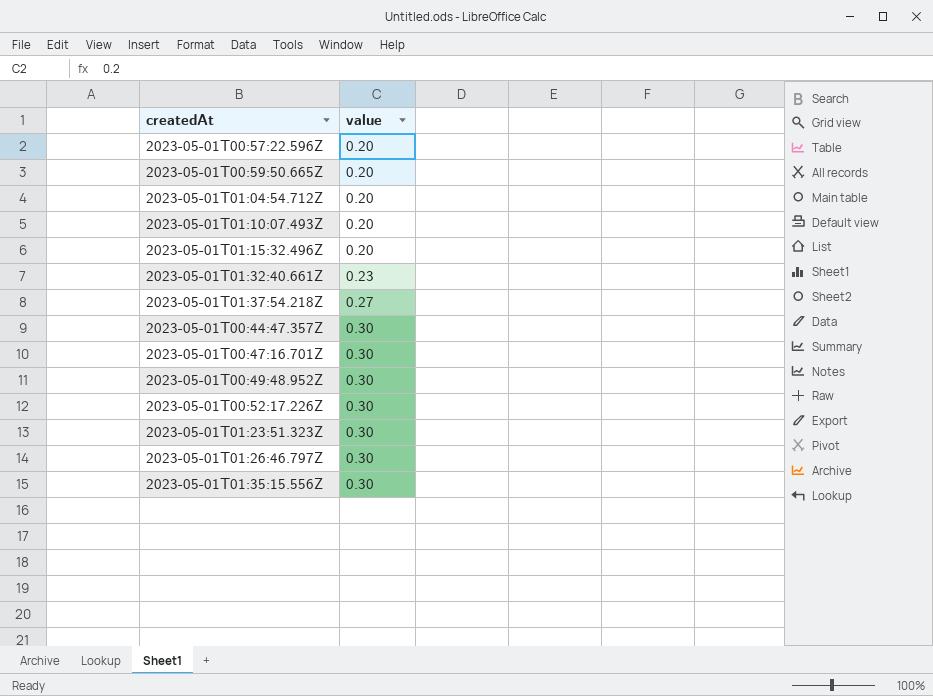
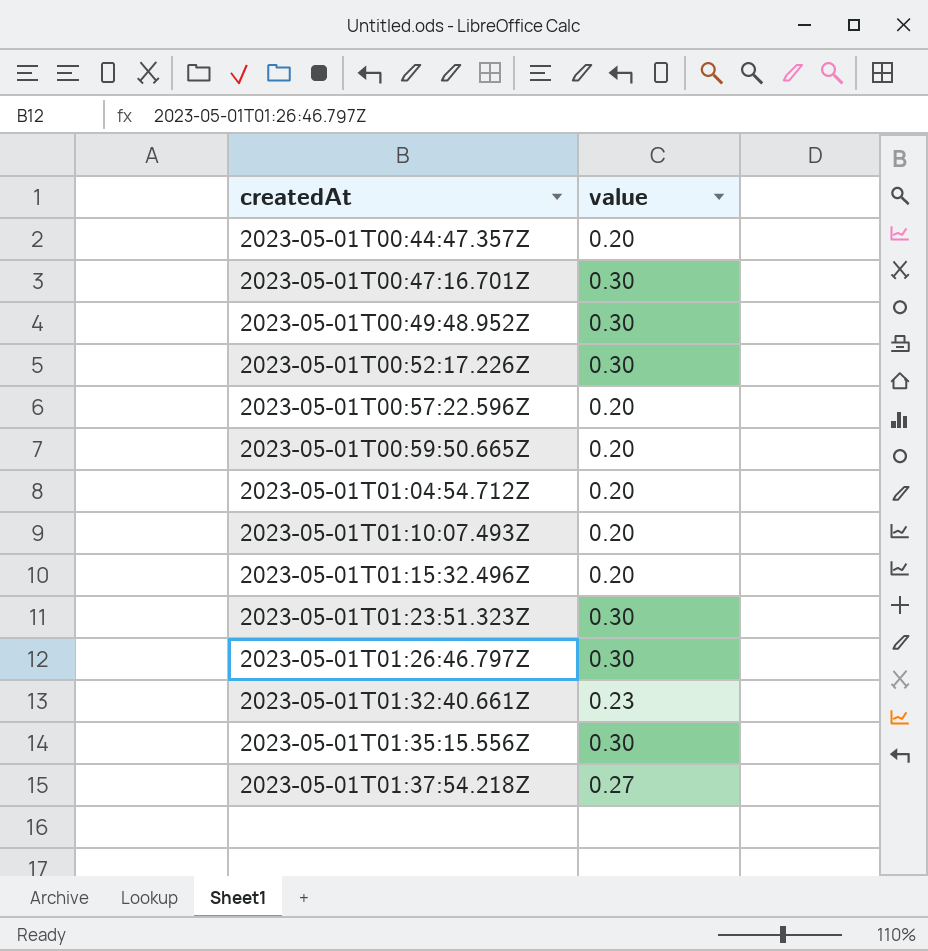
row order: value ascending -> createdAt ascending
2023-05-01T00:44:47.357Z | value: 0.30 -> 0.20

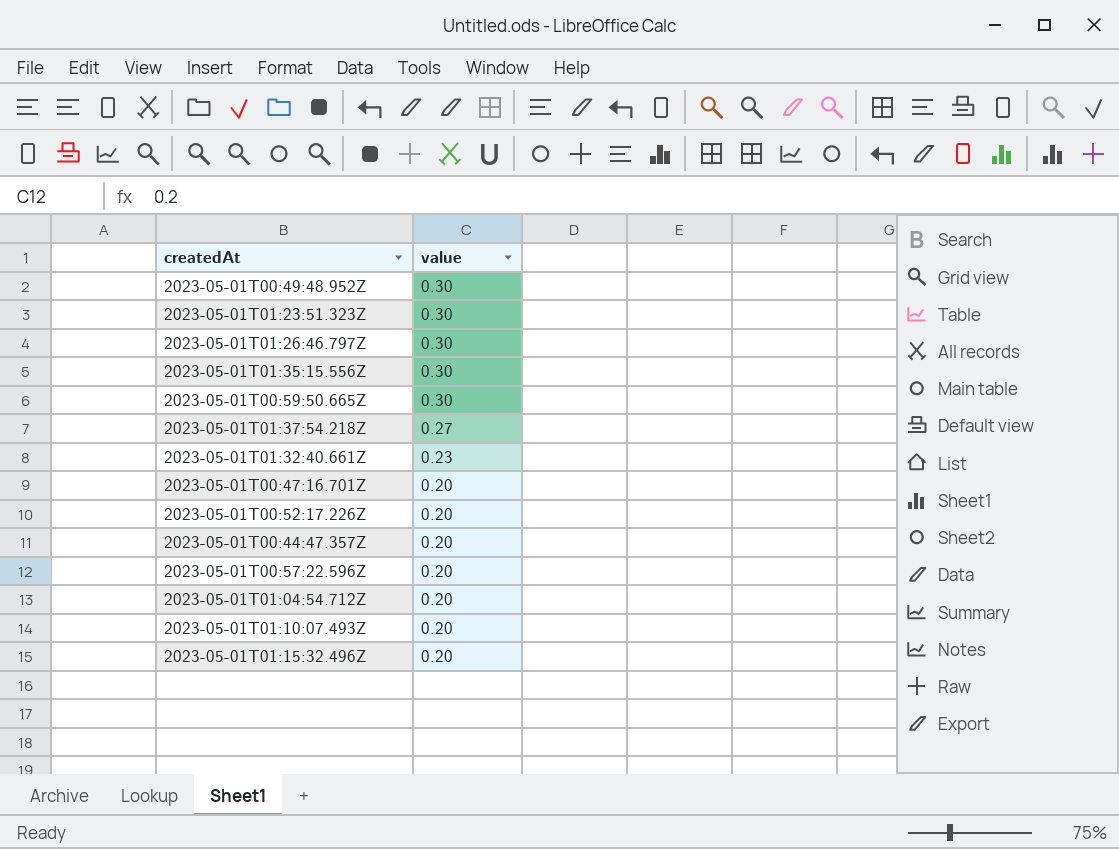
row order: createdAt ascending -> value descending
2023-05-01T00:59:50.665Z | value: 0.20 -> 0.30
2023-05-01T00:47:16.701Z | value: 0.30 -> 0.20
2023-05-01T00:52:17.226Z | value: 0.30 -> 0.20

